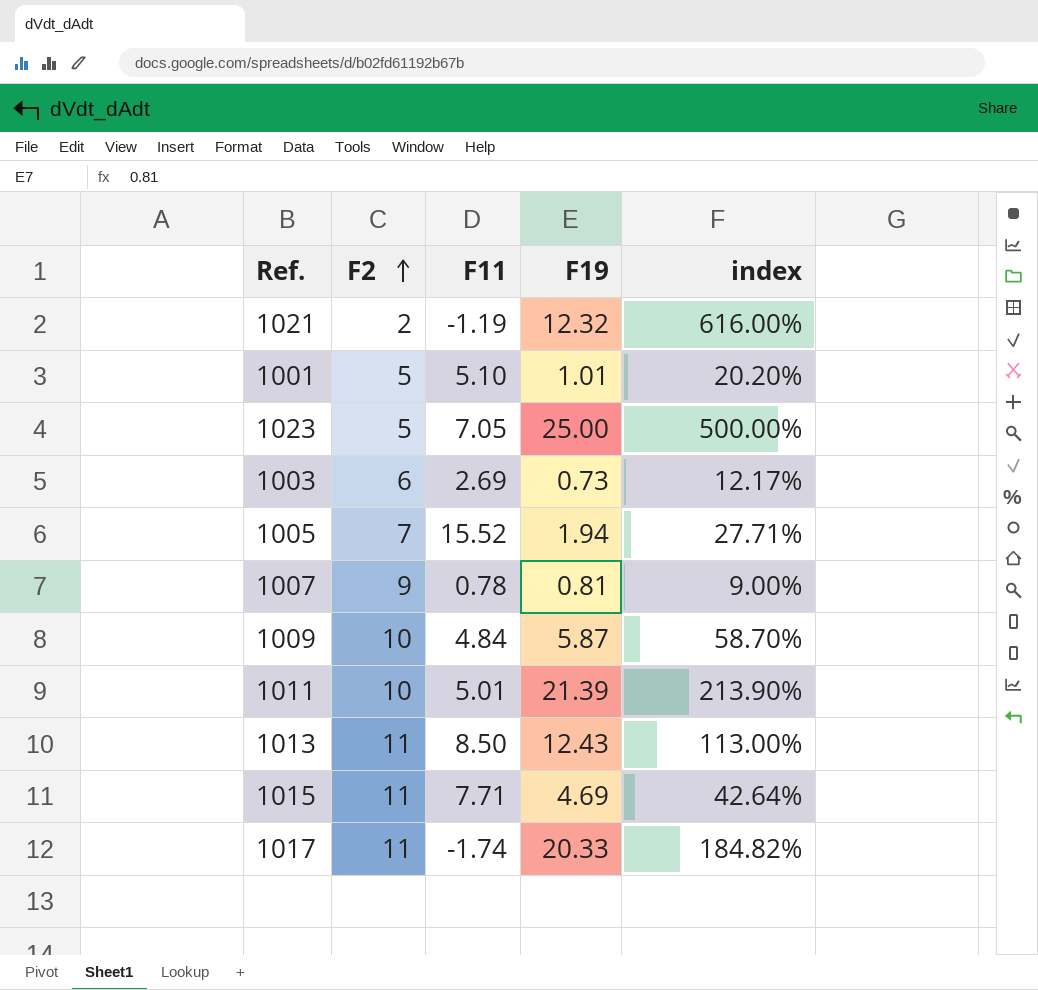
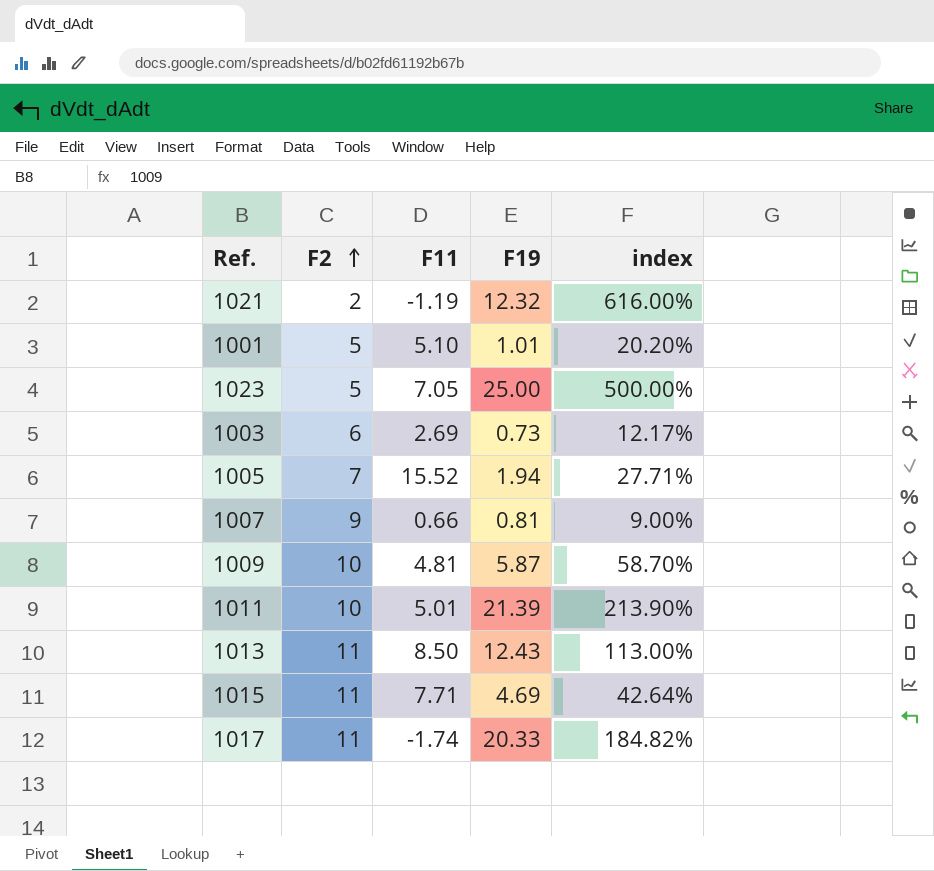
1007 | F11: 0.78 -> 0.66
1009 | F11: 4.84 -> 4.81

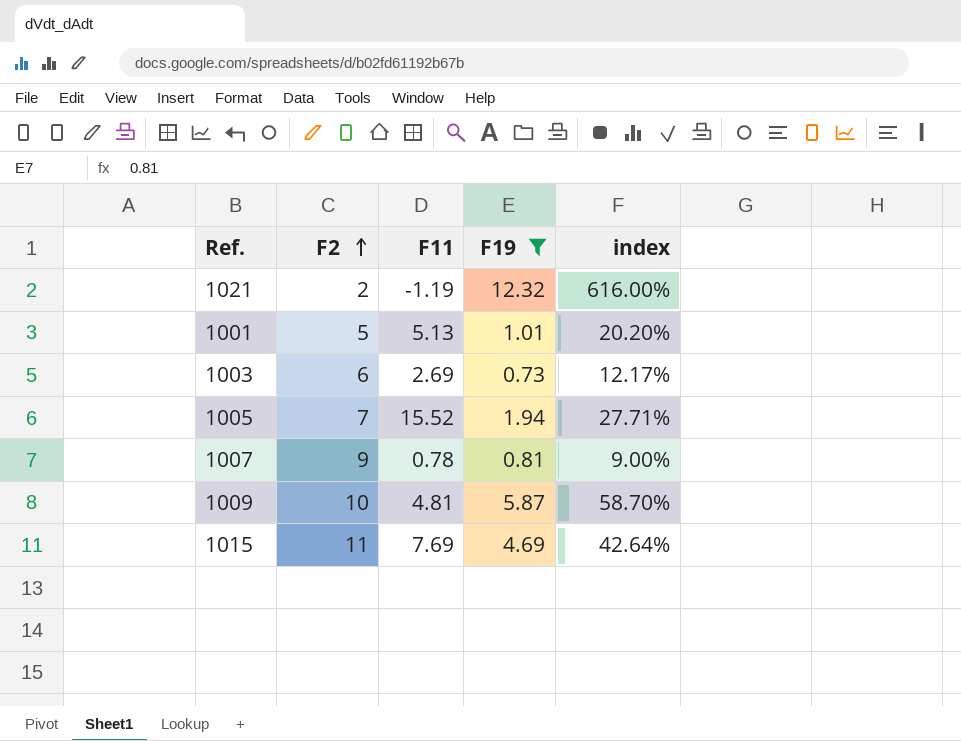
filter: none -> F19 <= 12.32
1001 | F11: 5.10 -> 5.13
1007 | F11: 0.66 -> 0.78
1015 | F11: 7.71 -> 7.69

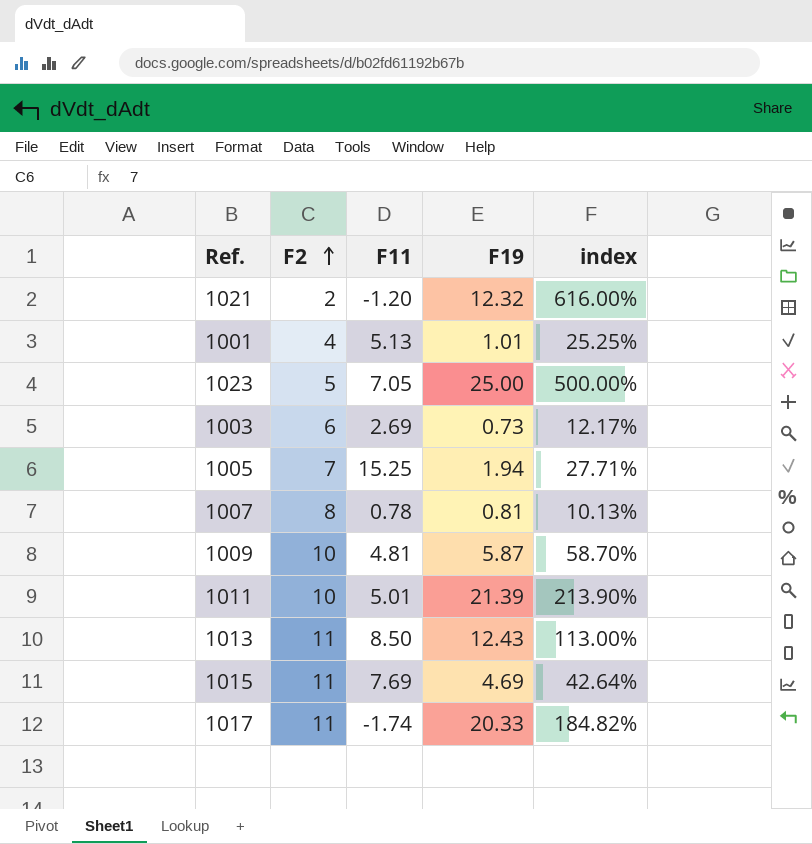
filter: F19 <= 12.32 -> none
1021 | F11: -1.19 -> -1.20
1001 | F2: 5 -> 4
1001 | index: 20.20% -> 25.25%
1005 | F11: 15.52 -> 15.25
1007 | F2: 9 -> 8
1007 | index: 9.00% -> 10.13%

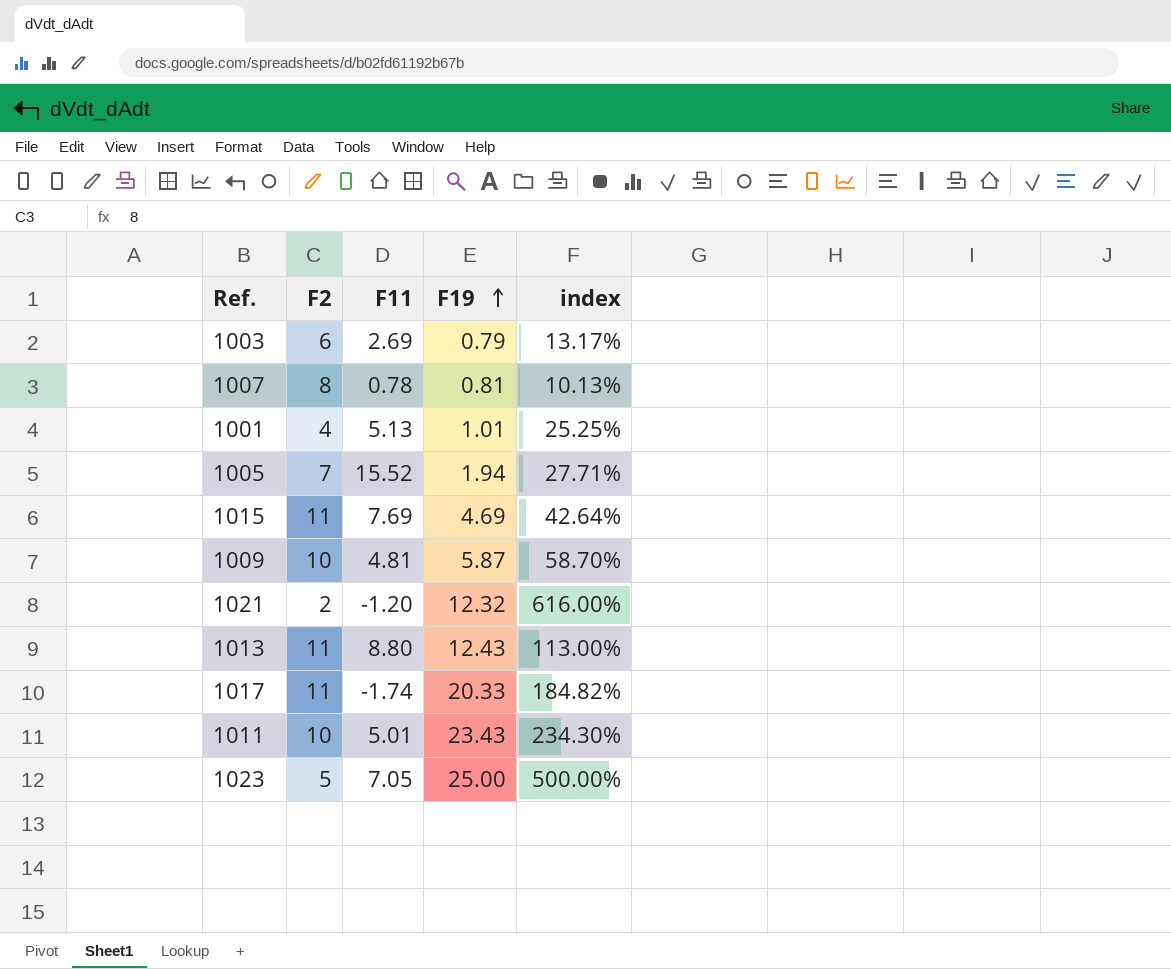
row order: F2 ascending -> F19 ascending
1003 | F19: 0.73 -> 0.79
1003 | index: 12.17% -> 13.17%
1005 | F11: 15.25 -> 15.52
1013 | F11: 8.50 -> 8.80
1011 | F19: 21.39 -> 23.43
1011 | index: 213.90% -> 234.30%

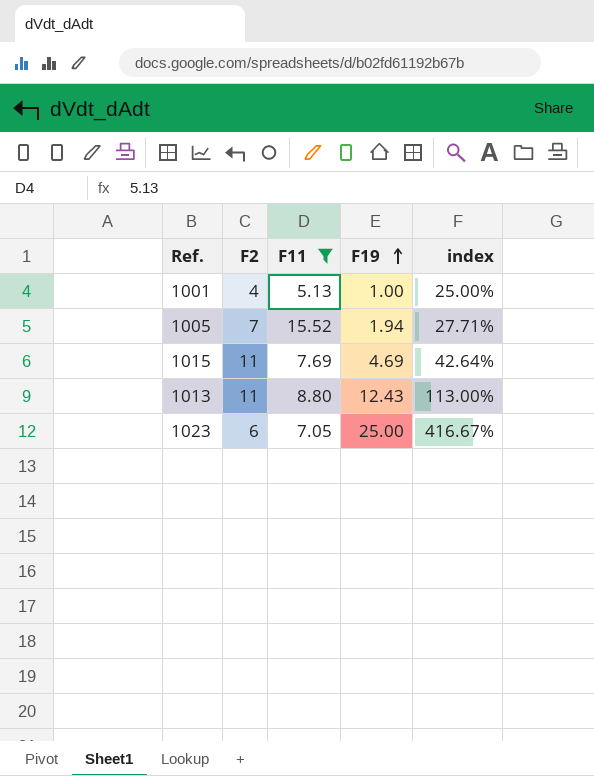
filter: none -> F11 >= 5.13
1001 | F19: 1.01 -> 1.00
1001 | index: 25.25% -> 25.00%
1023 | F2: 5 -> 6
1023 | index: 500.00% -> 416.67%

